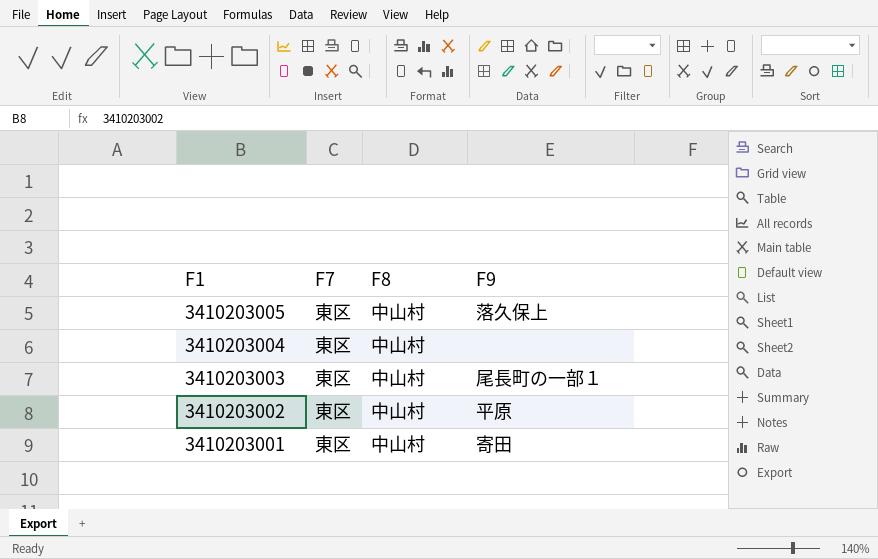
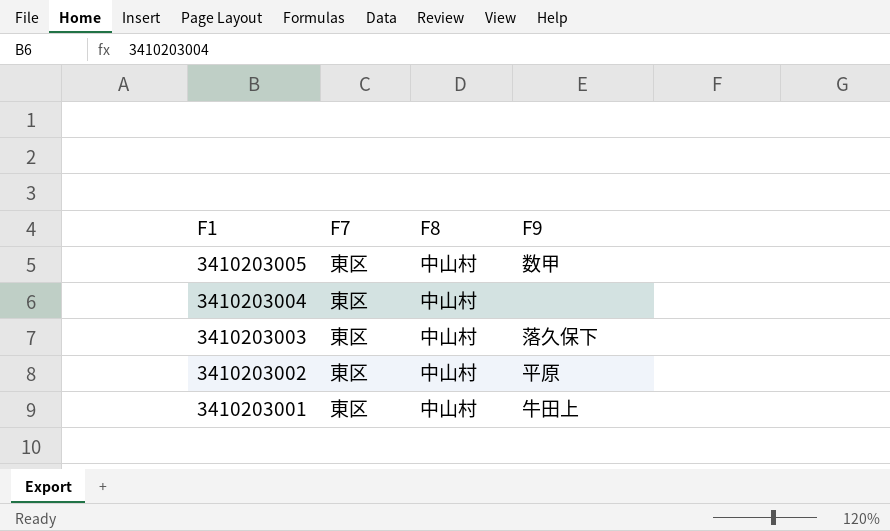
3410203005 | F9: 落久保上 -> 数甲
3410203003 | F9: 尾長町の一部１ -> 落久保下
3410203001 | F9: 寄田 -> 牛田上

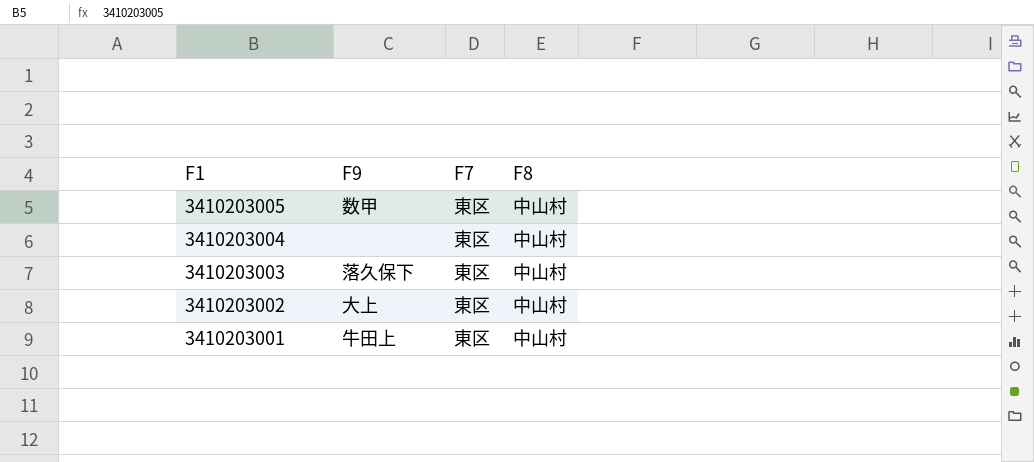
column F9 | position: 4 -> 2
3410203002 | F9: 平原 -> 大上

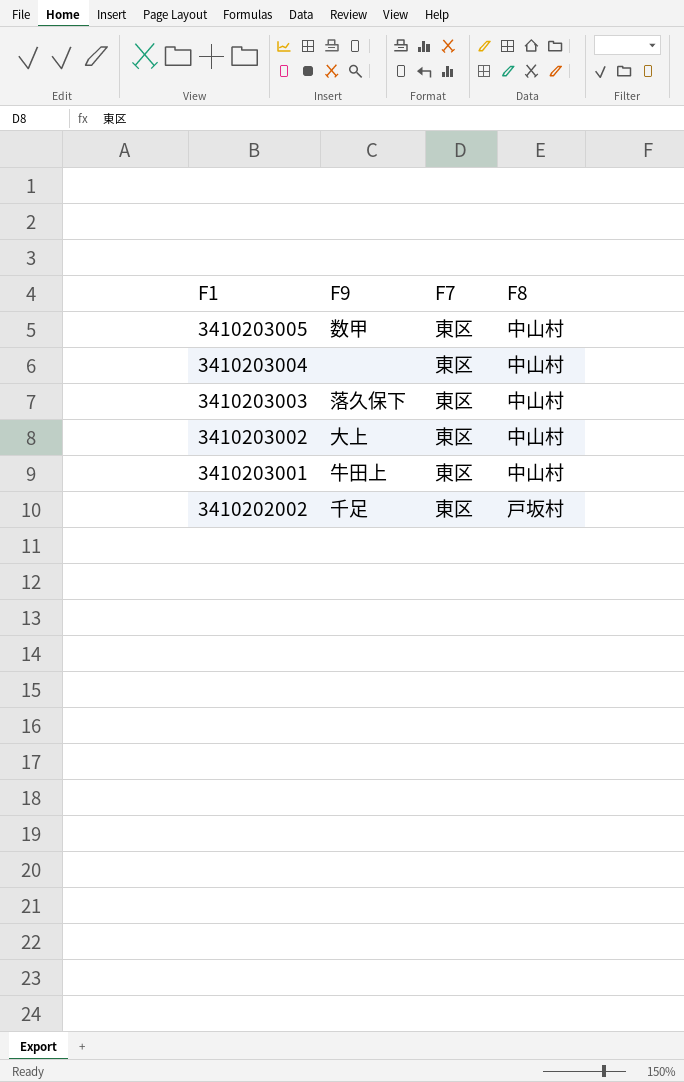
row 3410202002: none -> 千足 | 東区 | 戸坂村

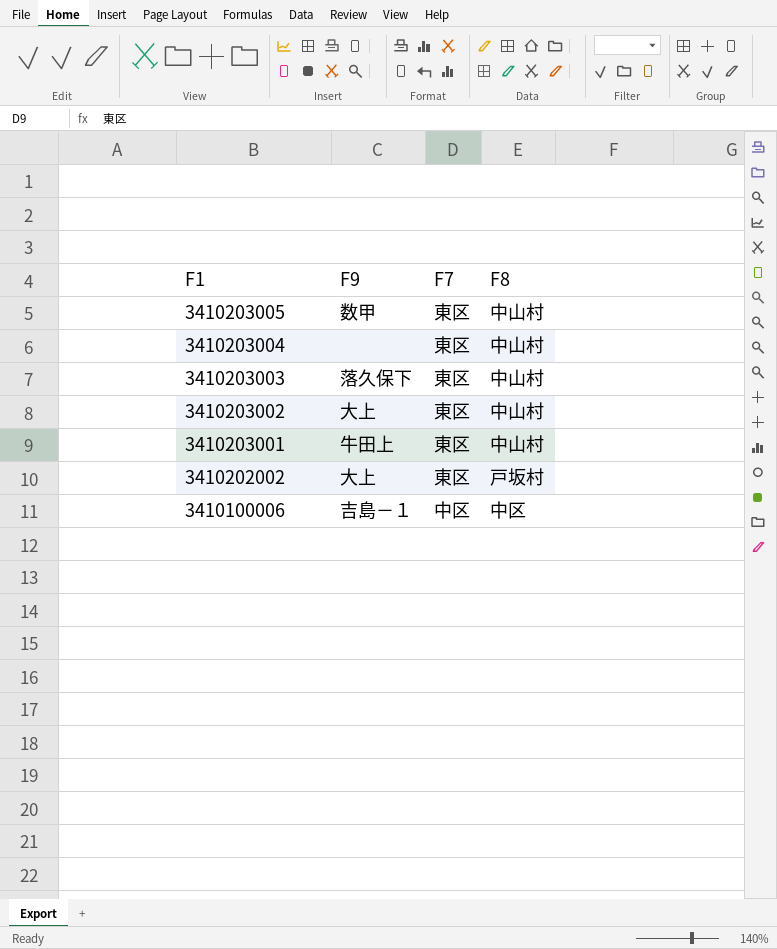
3410202002 | F9: 千足 -> 大上
row 3410100006: none -> 吉島－１ | 中区 | 中区

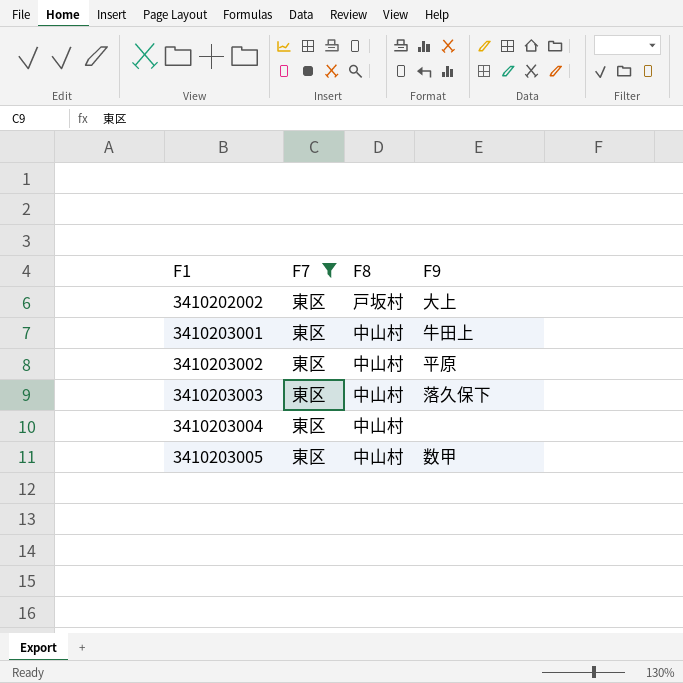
filter: none -> F7 = 東区
row order: F1 descending -> F1 ascending
column F9 | position: 2 -> 4
3410203002 | F9: 大上 -> 平原

